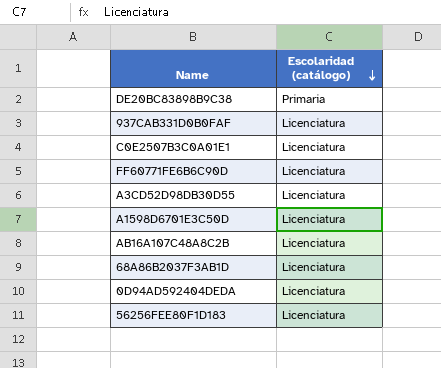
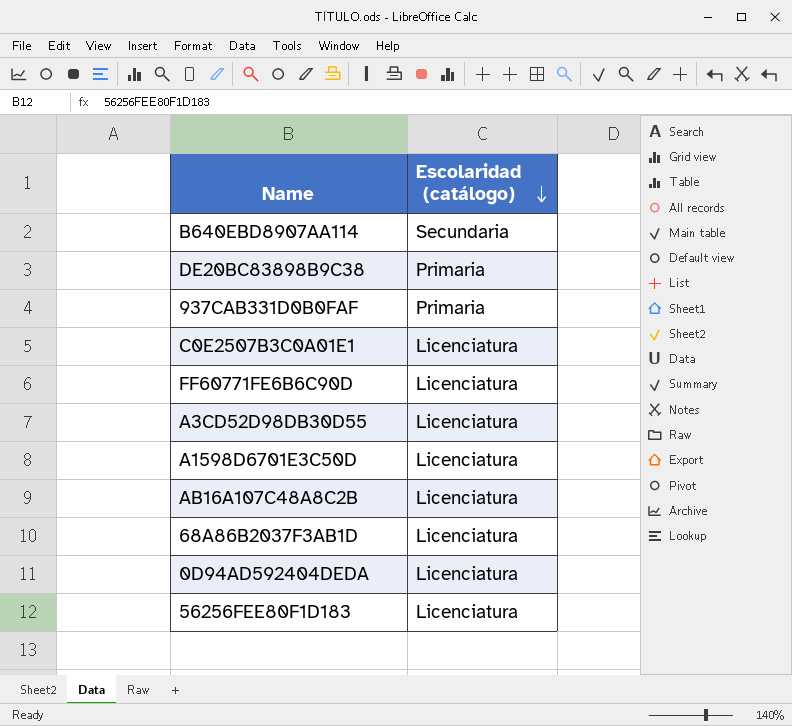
row B640EBD8907AA114: none -> Secundaria
937CAB331D0B0FAF | Escolaridad (catálogo): Licenciatura -> Primaria

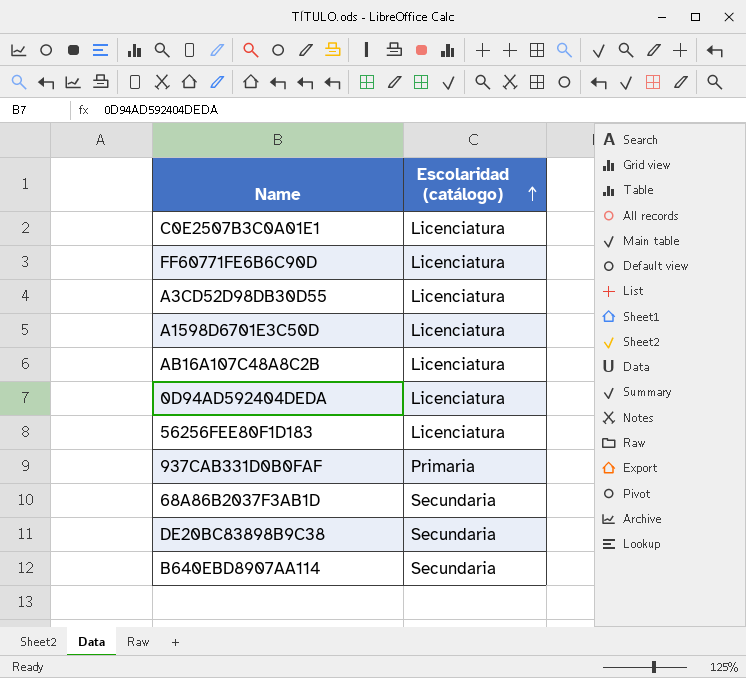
row order: Escolaridad (catálogo) descending -> Escolaridad (catálogo) ascending
68A86B2037F3AB1D | Escolaridad (catálogo): Licenciatura -> Secundaria
DE20BC83898B9C38 | Escolaridad (catálogo): Primaria -> Secundaria

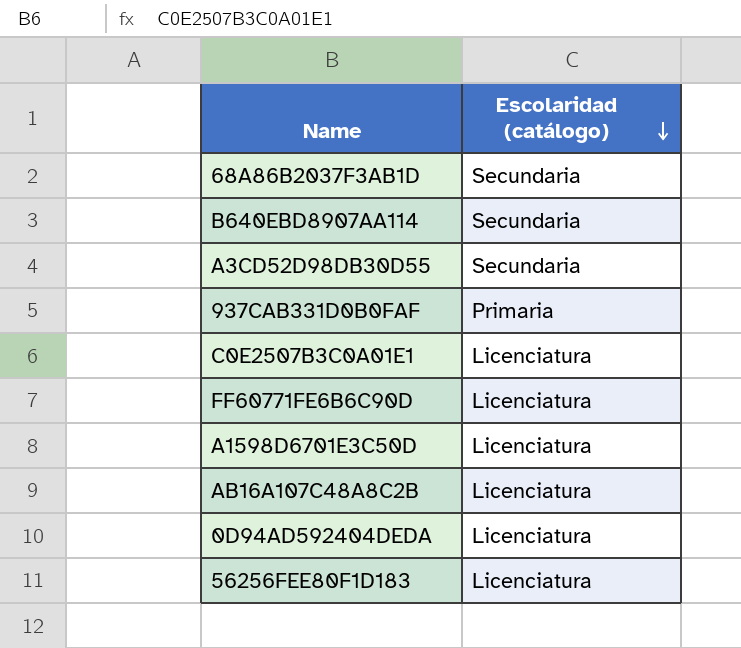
row order: Escolaridad (catálogo) ascending -> Escolaridad (catálogo) descending
row DE20BC83898B9C38: Secundaria -> none
A3CD52D98DB30D55 | Escolaridad (catálogo): Licenciatura -> Secundaria

